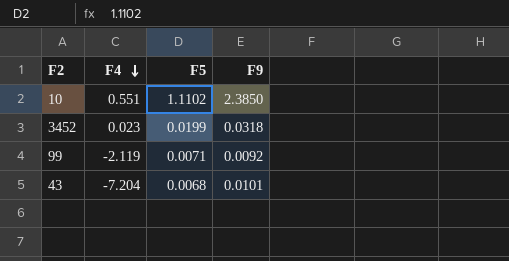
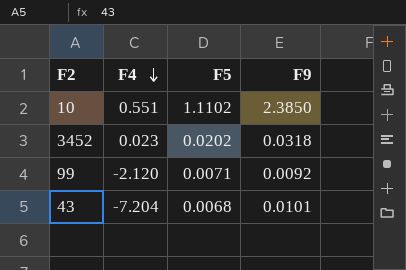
3452 | F5: 0.0199 -> 0.0202
99 | F4: -2.119 -> -2.120

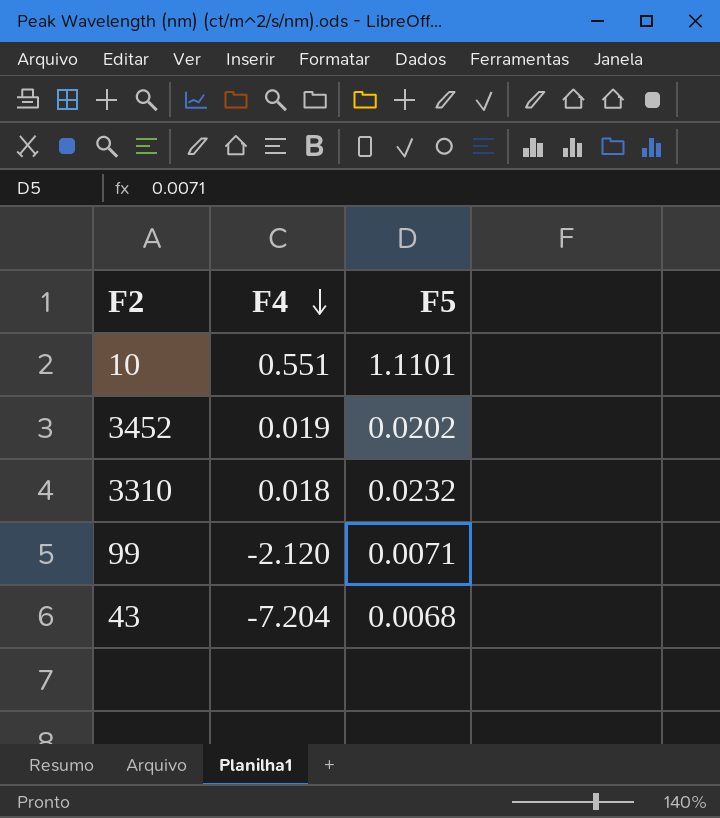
column F9 | position: 4 -> none
10 | F5: 1.1102 -> 1.1101
3452 | F4: 0.023 -> 0.019
row 3310: none -> 0.018 | 0.0232

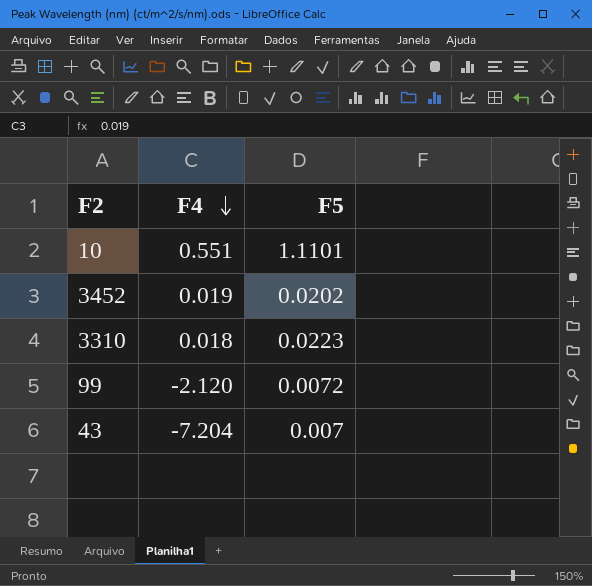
3310 | F5: 0.0232 -> 0.0223
99 | F5: 0.0071 -> 0.0072
43 | F5: 0.0068 -> 0.007

